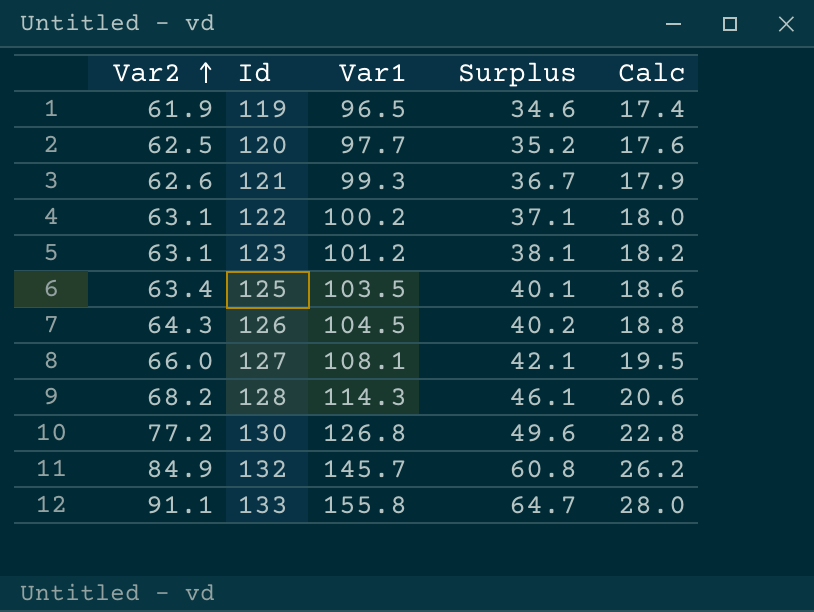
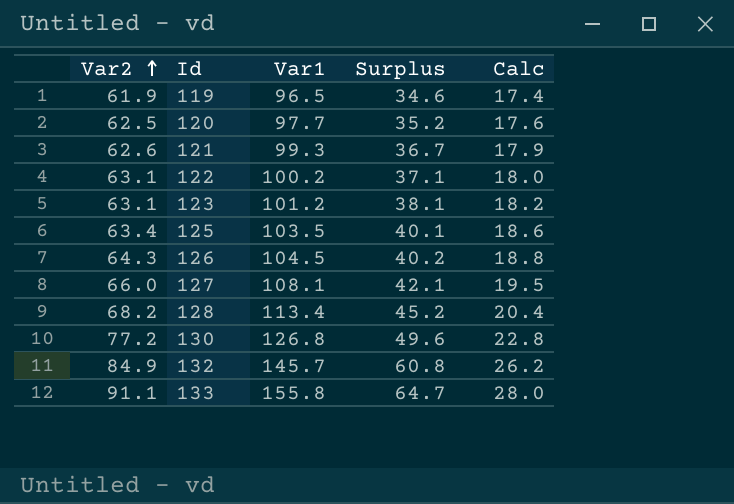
128 | Var1: 114.3 -> 113.4
128 | Surplus: 46.1 -> 45.2
128 | Calc: 20.6 -> 20.4

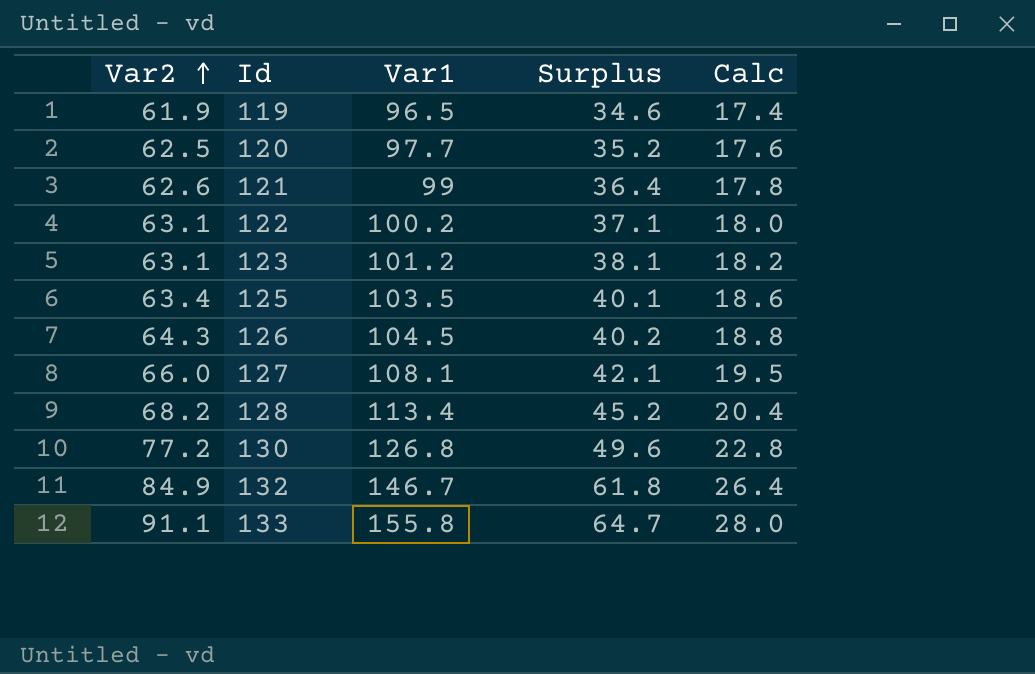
121 | Var1: 99.3 -> 99
121 | Surplus: 36.7 -> 36.4
121 | Calc: 17.9 -> 17.8
132 | Var1: 145.7 -> 146.7
132 | Surplus: 60.8 -> 61.8
132 | Calc: 26.2 -> 26.4

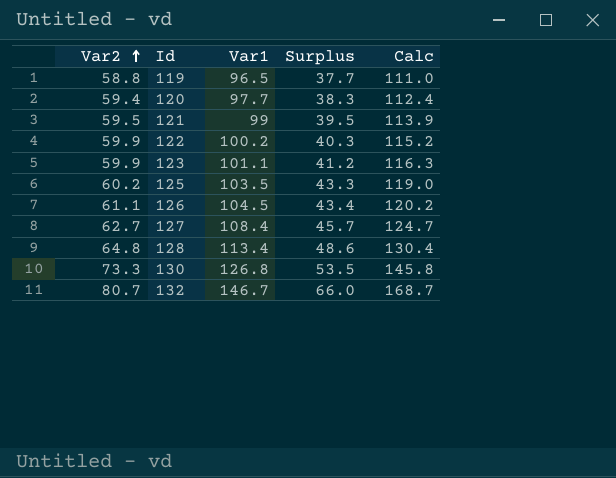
column Calc | formula: [Var1] * 0.18 -> [Var1] * 1.15
row 133: 91.1 | 155.8 | 64.7 | 28.0 -> none
119 | Var2: 61.9 -> 58.8
119 | Surplus: 34.6 -> 37.7
120 | Var2: 62.5 -> 59.4
120 | Surplus: 35.2 -> 38.3
121 | Var2: 62.6 -> 59.5
121 | Surplus: 36.4 -> 39.5
122 | Var2: 63.1 -> 59.9
122 | Surplus: 37.1 -> 40.3
123 | Var2: 63.1 -> 59.9
123 | Var1: 101.2 -> 101.1
123 | Surplus: 38.1 -> 41.2
125 | Var2: 63.4 -> 60.2
125 | Surplus: 40.1 -> 43.3
126 | Var2: 64.3 -> 61.1
126 | Surplus: 40.2 -> 43.4
127 | Var2: 66.0 -> 62.7
127 | Var1: 108.1 -> 108.4
127 | Surplus: 42.1 -> 45.7
128 | Var2: 68.2 -> 64.8
128 | Surplus: 45.2 -> 48.6
130 | Var2: 77.2 -> 73.3
130 | Surplus: 49.6 -> 53.5
132 | Var2: 84.9 -> 80.7
132 | Surplus: 61.8 -> 66.0

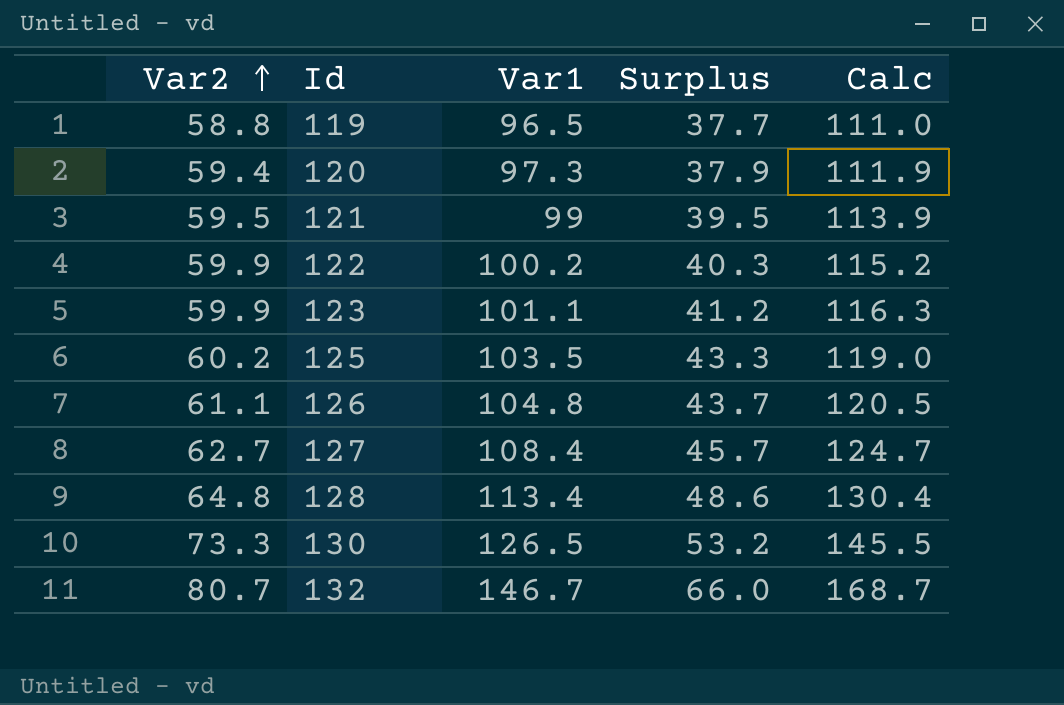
120 | Var1: 97.7 -> 97.3
120 | Surplus: 38.3 -> 37.9
120 | Calc: 112.4 -> 111.9
126 | Var1: 104.5 -> 104.8
126 | Surplus: 43.4 -> 43.7
126 | Calc: 120.2 -> 120.5
130 | Var1: 126.8 -> 126.5
130 | Surplus: 53.5 -> 53.2
130 | Calc: 145.8 -> 145.5

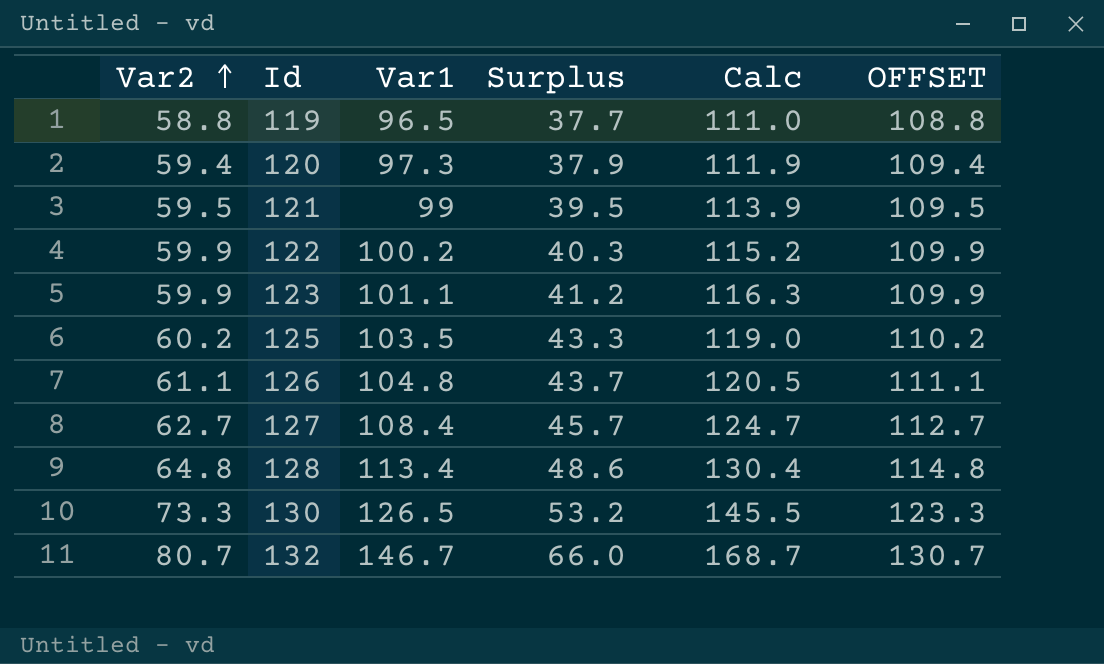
column OFFSET | formula: none -> [Var2] + 50

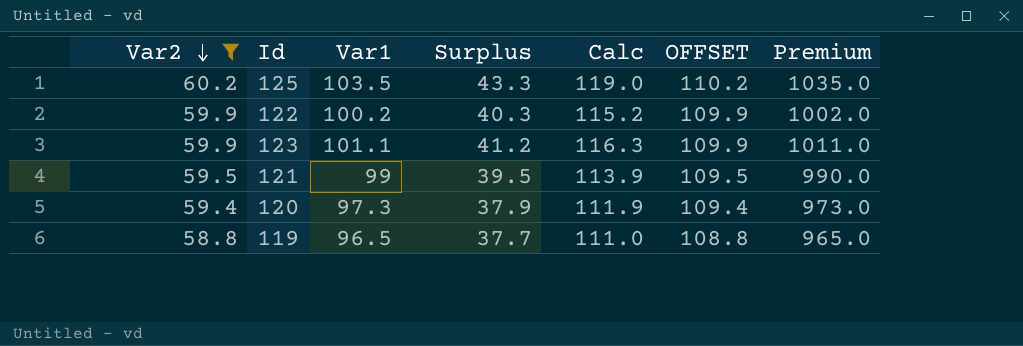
filter: none -> Var2 <= 60.2
row order: Var2 ascending -> Var2 descending
column Premium | formula: none -> [Var1] * 10

